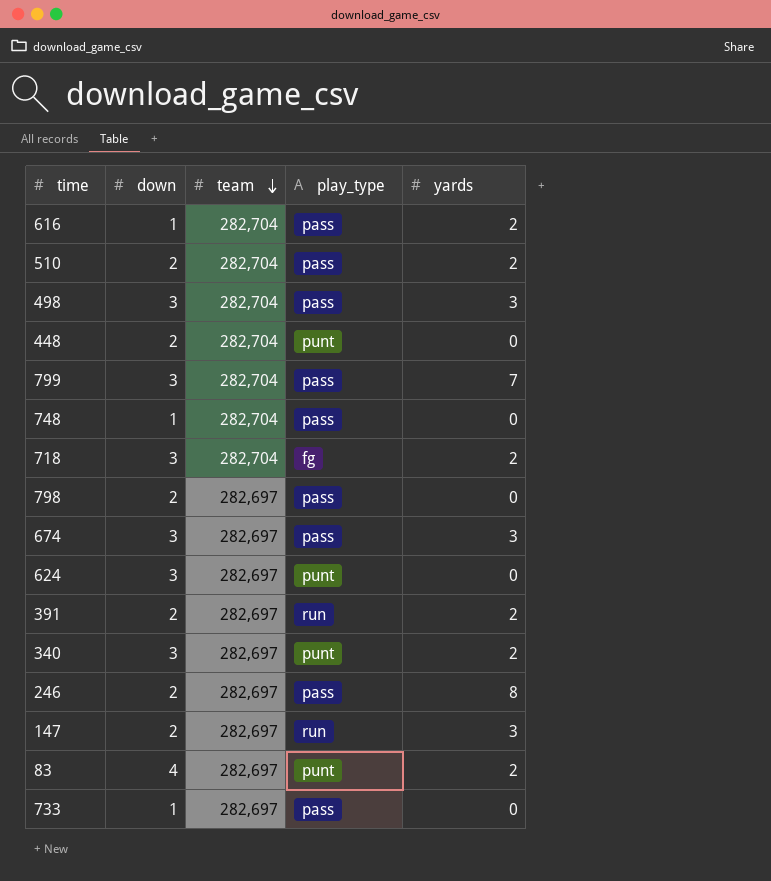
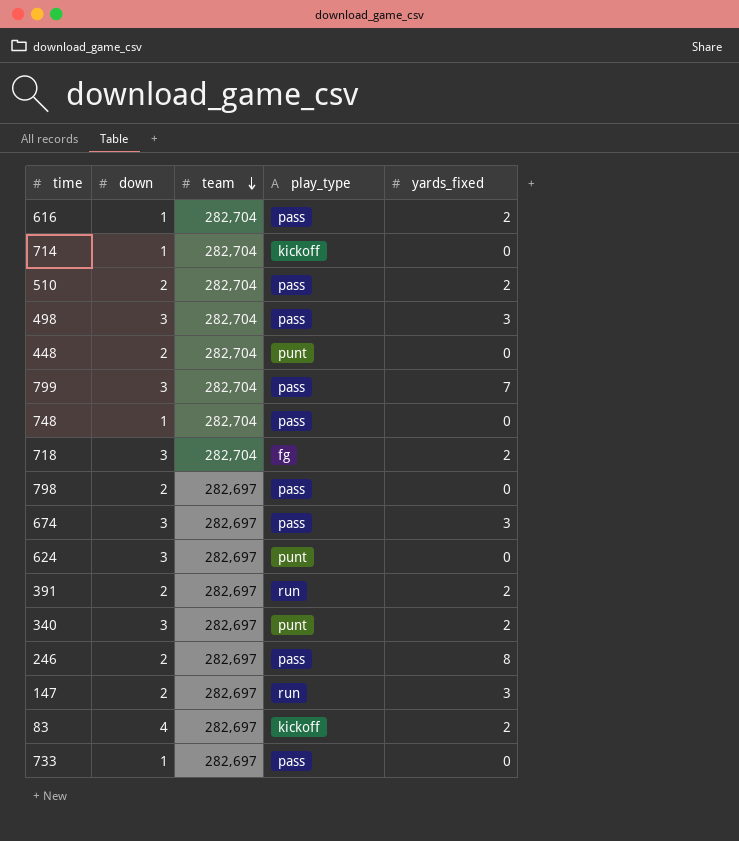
column name: yards -> yards_fixed
row 714: none -> 1 | 282,704 | kickoff | 0
83 | play_type: punt -> kickoff

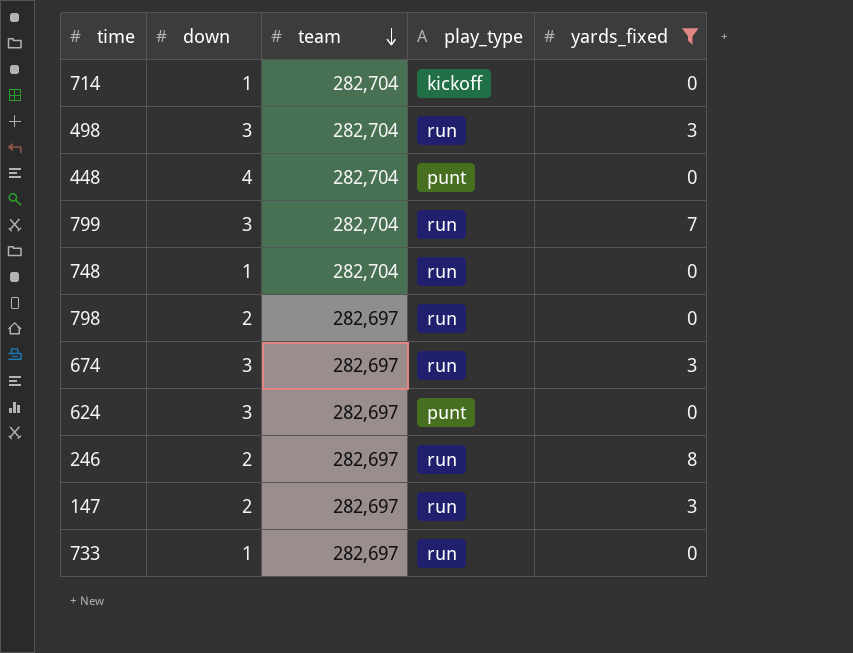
filter: none -> yards_fixed != 2
498 | play_type: pass -> run
448 | down: 2 -> 4
799 | play_type: pass -> run
748 | play_type: pass -> run
798 | play_type: pass -> run
674 | play_type: pass -> run
246 | play_type: pass -> run
733 | play_type: pass -> run

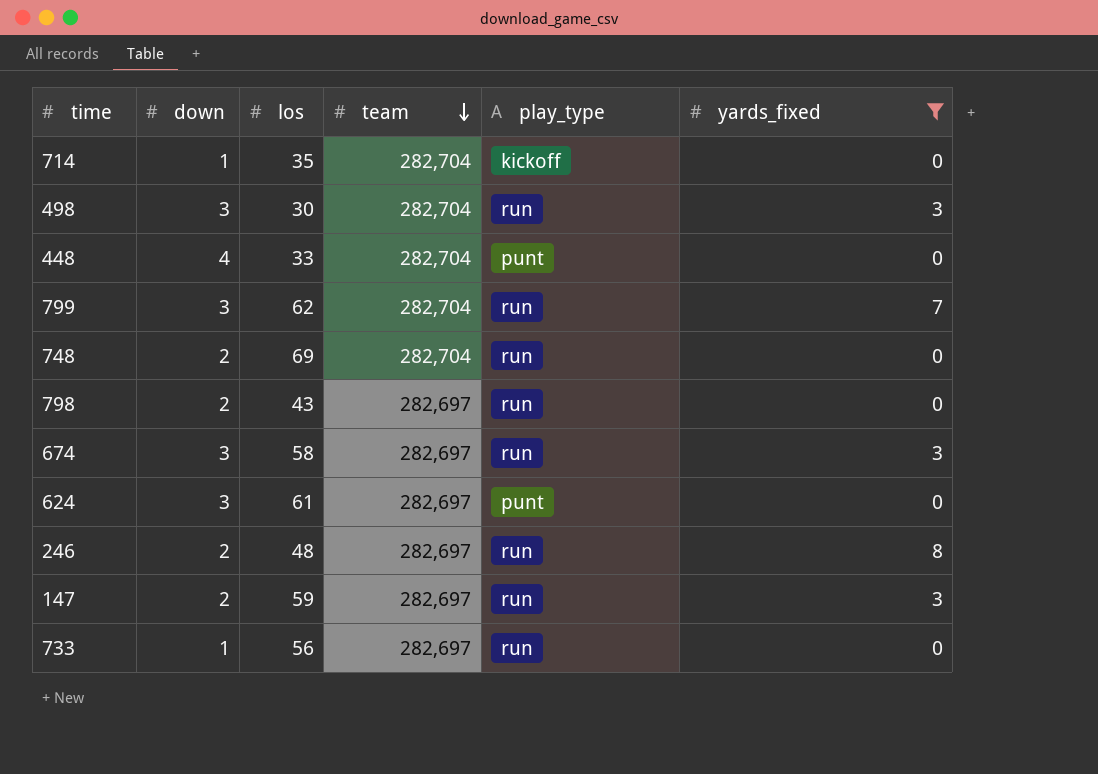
column los | position: none -> 3
748 | down: 1 -> 2

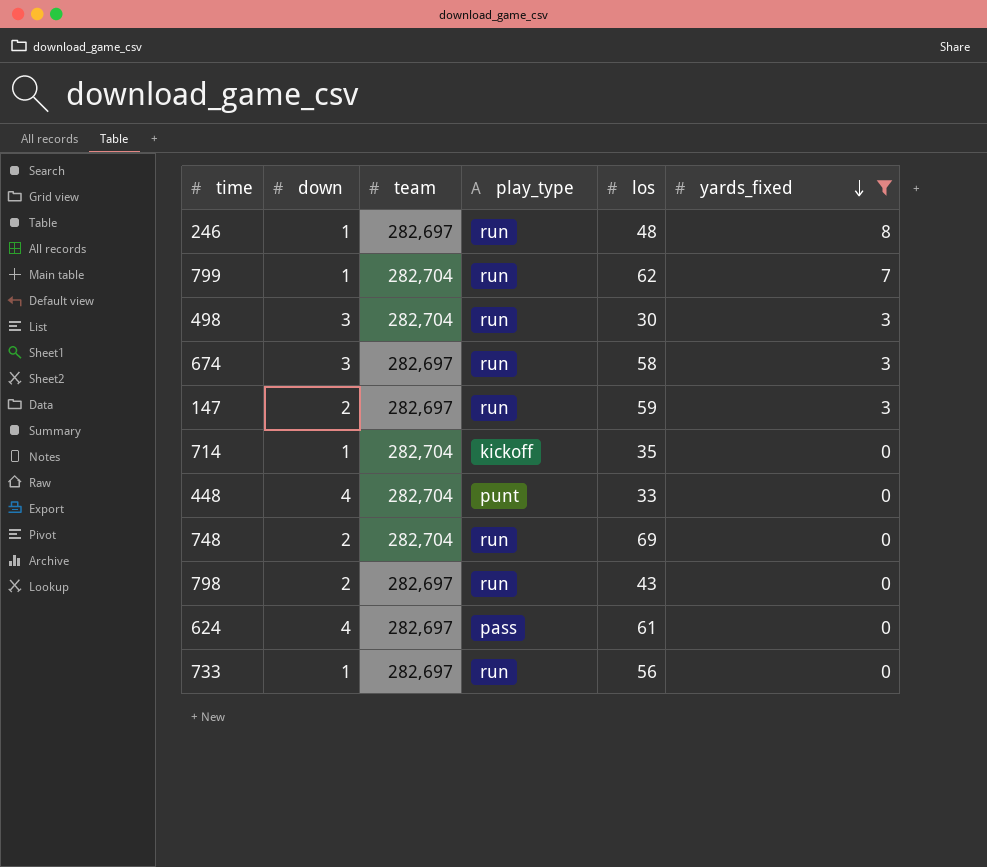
row order: team descending -> yards_fixed descending
column los | position: 3 -> 5
246 | down: 2 -> 1
799 | down: 3 -> 1
624 | down: 3 -> 4
624 | play_type: punt -> pass

